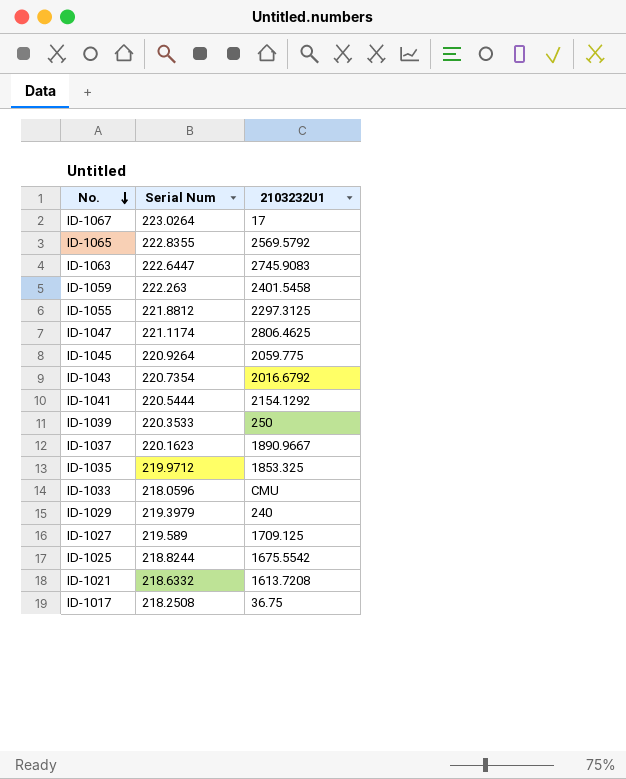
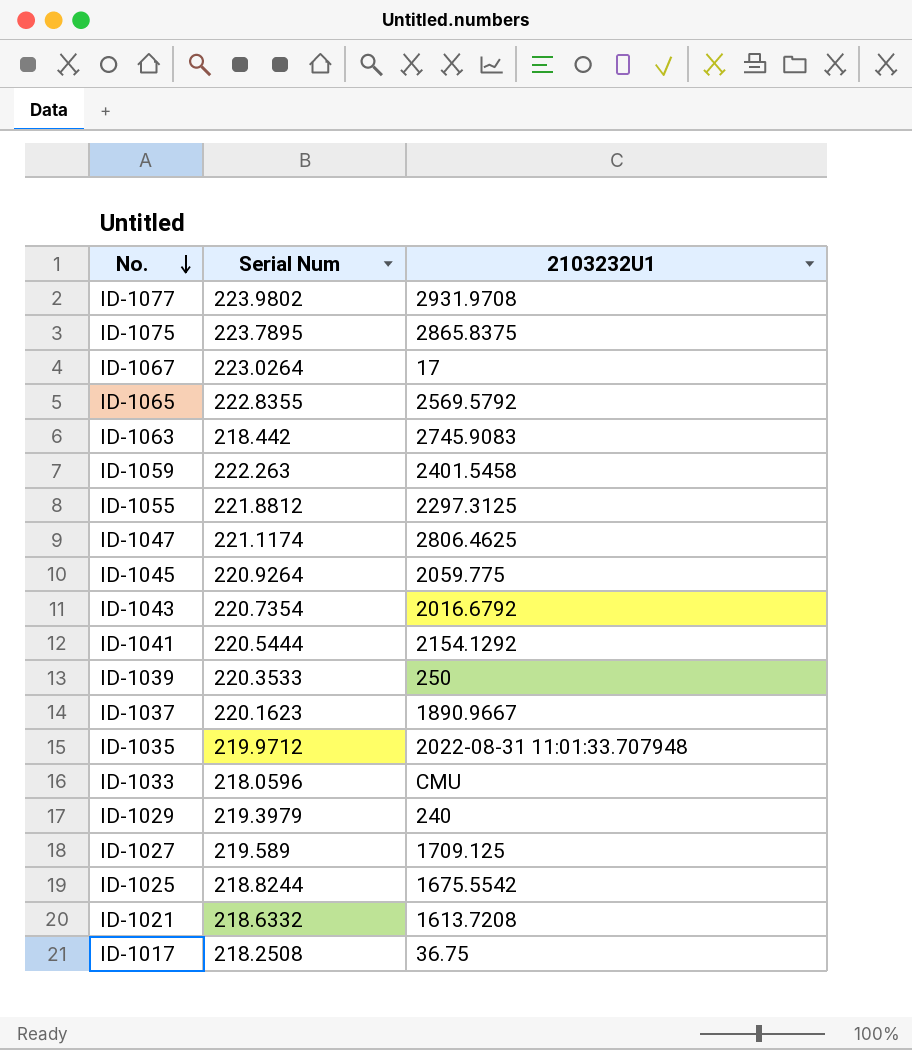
row ID-1077: none -> 223.9802 | 2931.9708
row ID-1075: none -> 223.7895 | 2865.8375
ID-1063 | Serial Num: 222.6447 -> 218.442
ID-1035 | 2103232U1: 1853.325 -> 2022-08-31 11:01:33.707948

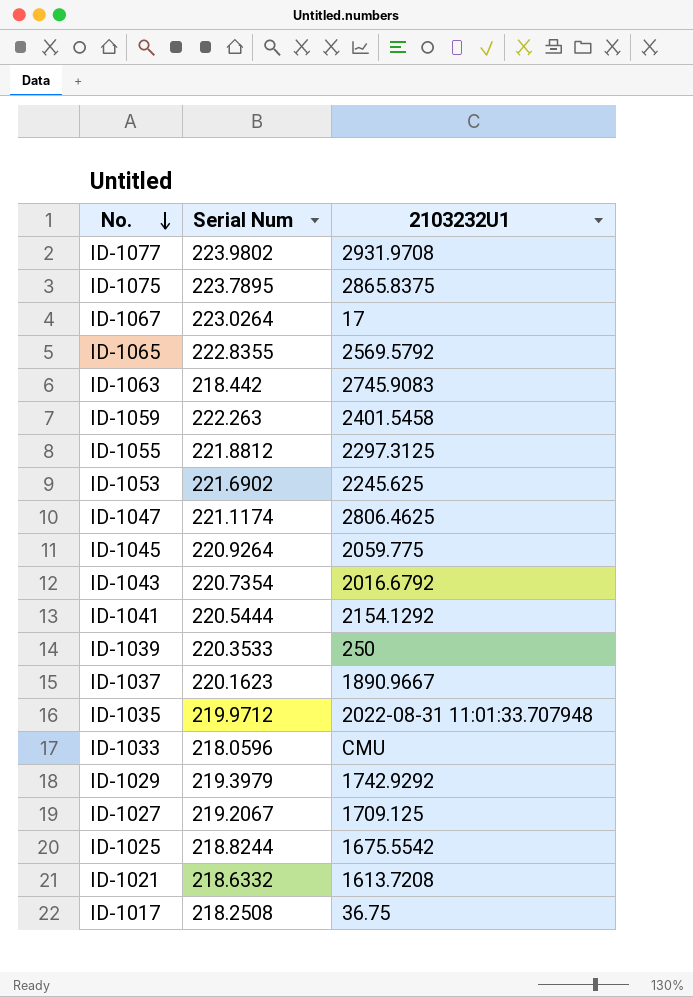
row ID-1053: none -> 221.6902 | 2245.625
ID-1029 | 2103232U1: 240 -> 1742.9292
ID-1027 | Serial Num: 219.589 -> 219.2067

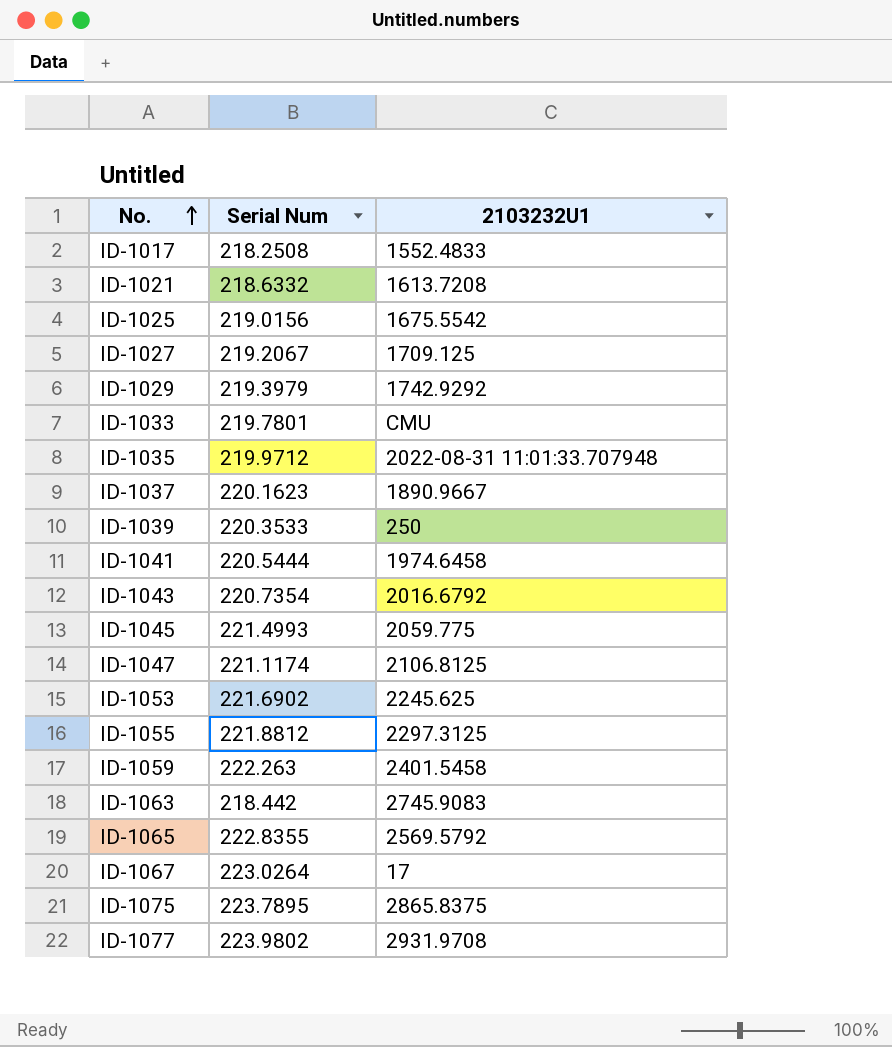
row order: No. descending -> No. ascending
ID-1017 | 2103232U1: 36.75 -> 1552.4833
ID-1025 | Serial Num: 218.8244 -> 219.0156
ID-1033 | Serial Num: 218.0596 -> 219.7801
ID-1041 | 2103232U1: 2154.1292 -> 1974.6458
ID-1045 | Serial Num: 220.9264 -> 221.4993
ID-1047 | 2103232U1: 2806.4625 -> 2106.8125

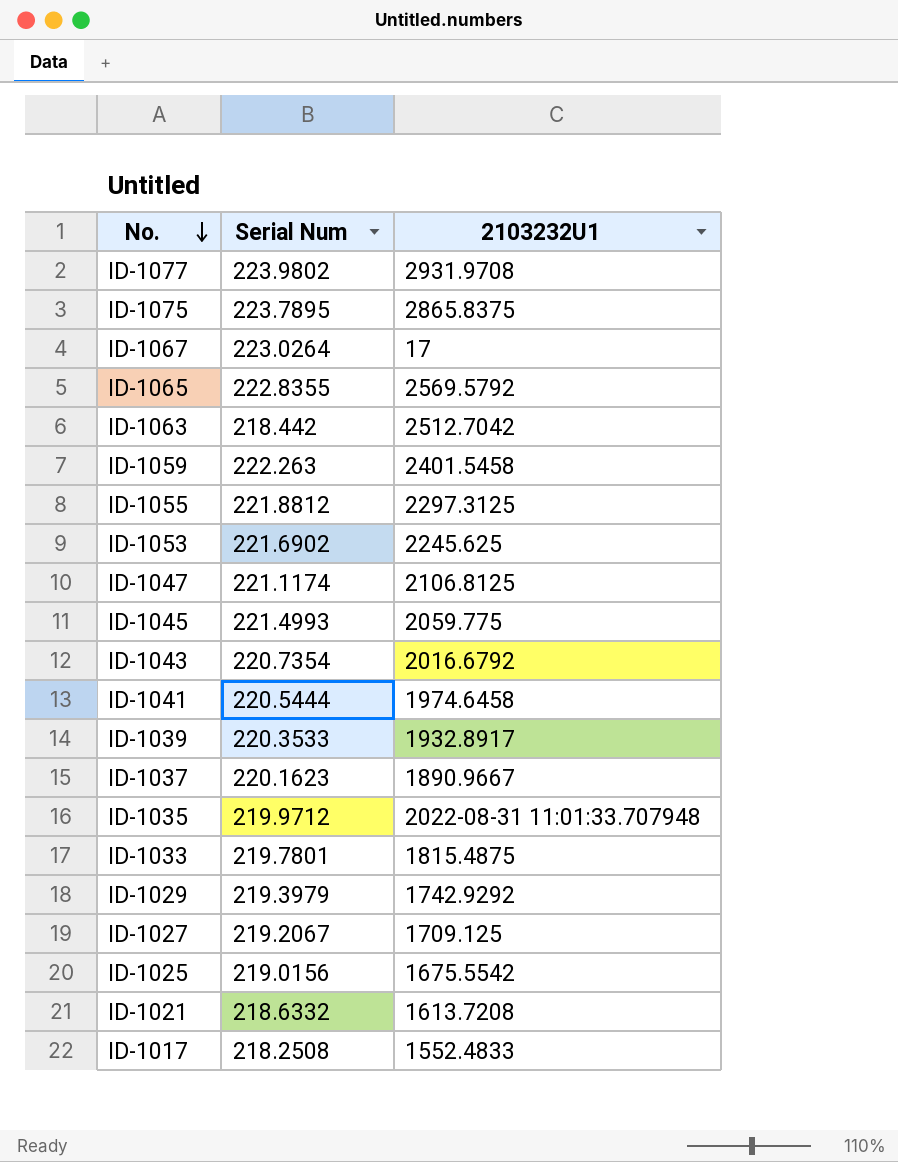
row order: No. ascending -> No. descending
ID-1063 | 2103232U1: 2745.9083 -> 2512.7042
ID-1039 | 2103232U1: 250 -> 1932.8917
ID-1033 | 2103232U1: CMU -> 1815.4875

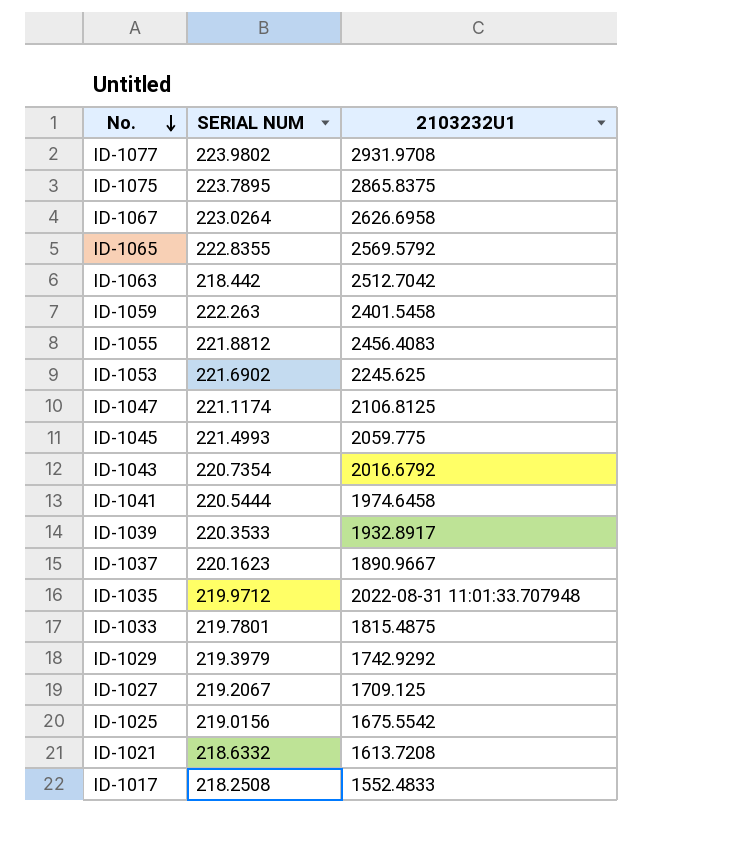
column name: Serial Num -> SERIAL NUM
ID-1067 | 2103232U1: 17 -> 2626.6958
ID-1055 | 2103232U1: 2297.3125 -> 2456.4083

